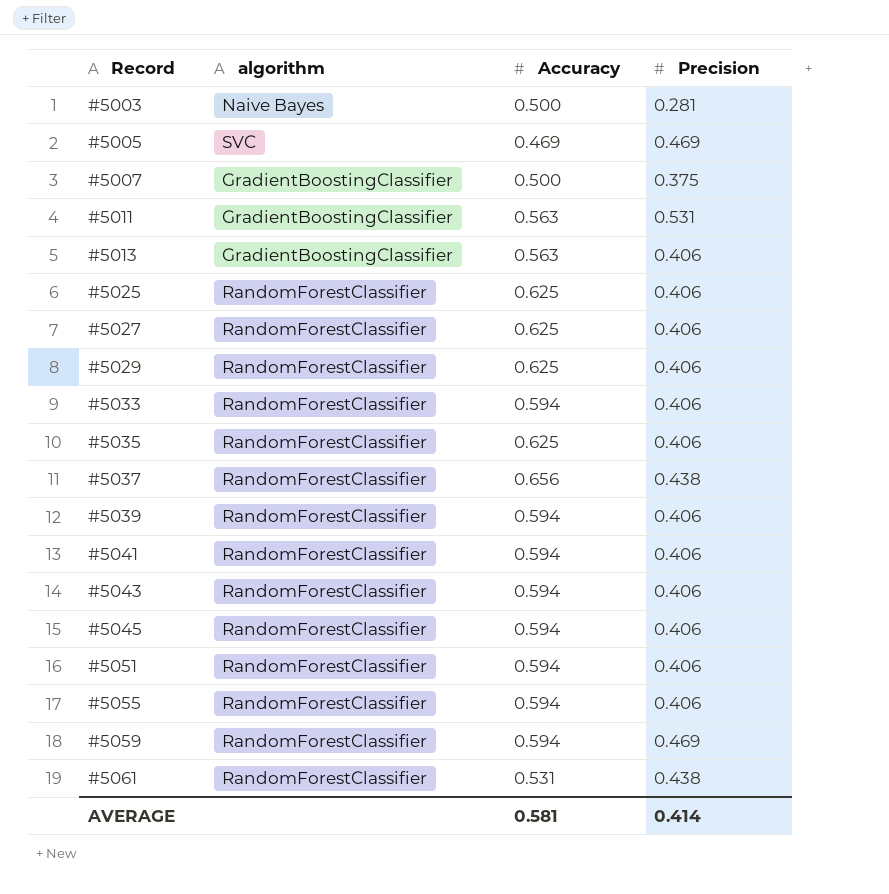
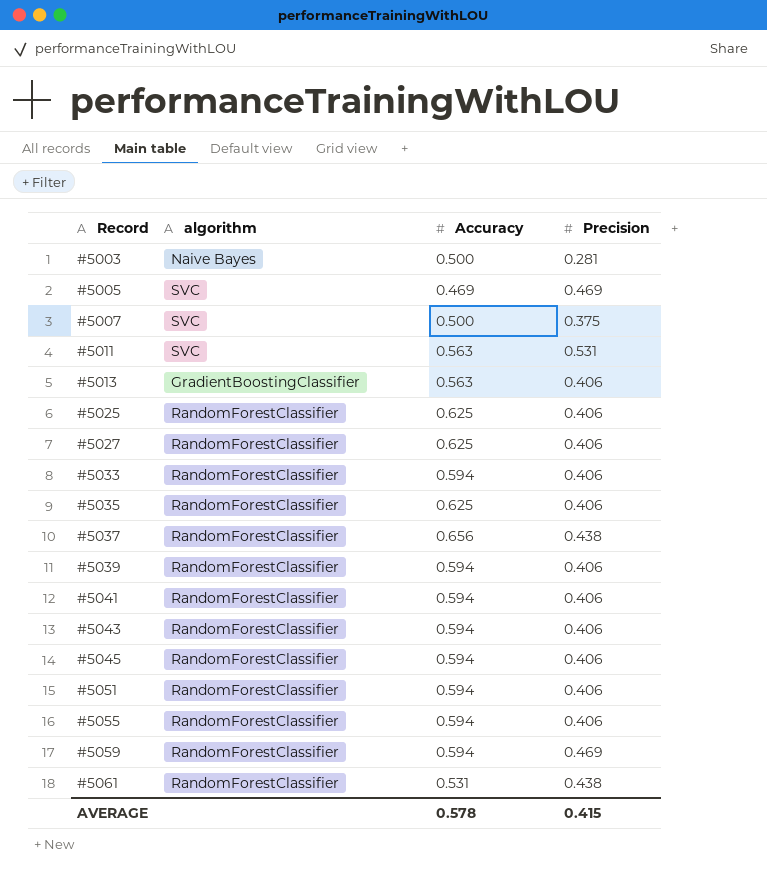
row #5029: RandomForestClassifier | 0.625 | 0.406 -> none
#5007 | algorithm: GradientBoostingClassifier -> SVC
#5011 | algorithm: GradientBoostingClassifier -> SVC
AVERAGE | Accuracy: 0.581 -> 0.578
AVERAGE | Precision: 0.414 -> 0.415

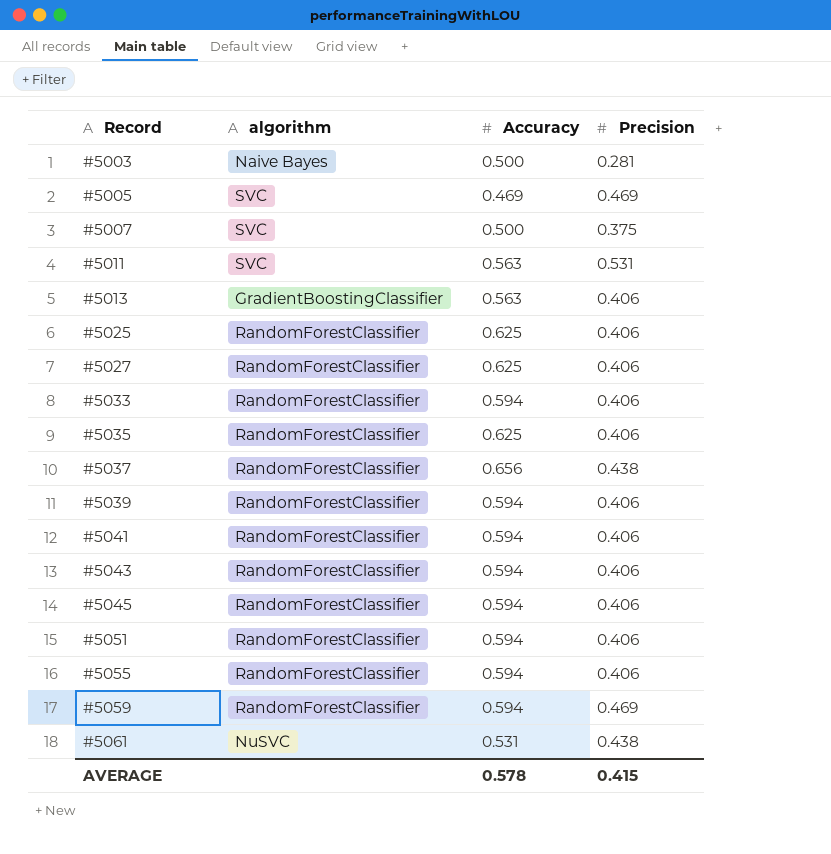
#5061 | algorithm: RandomForestClassifier -> NuSVC

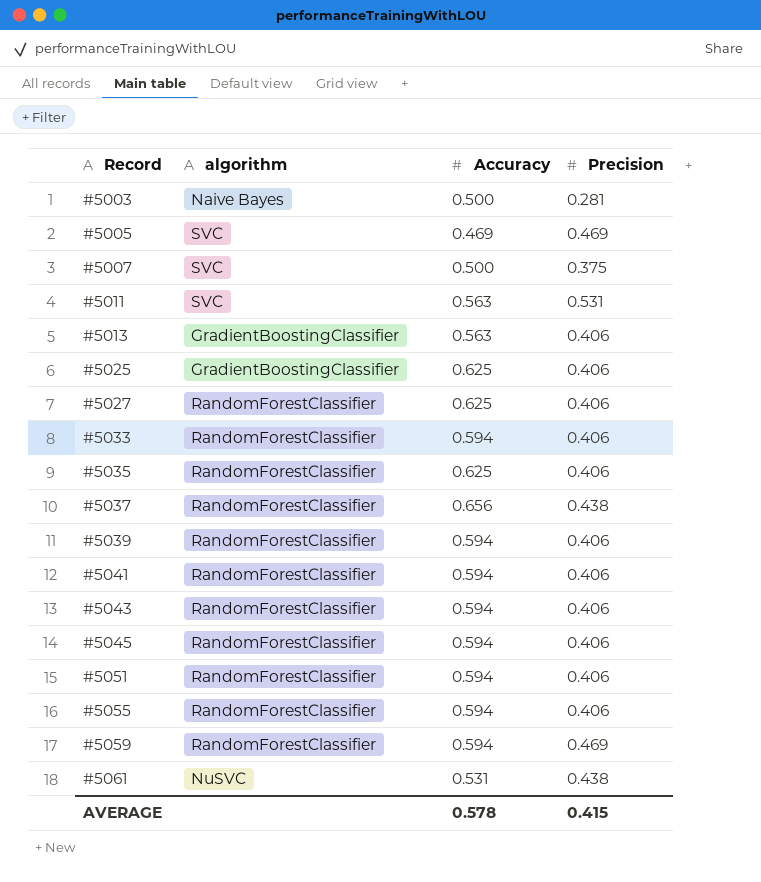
#5025 | algorithm: RandomForestClassifier -> GradientBoostingClassifier

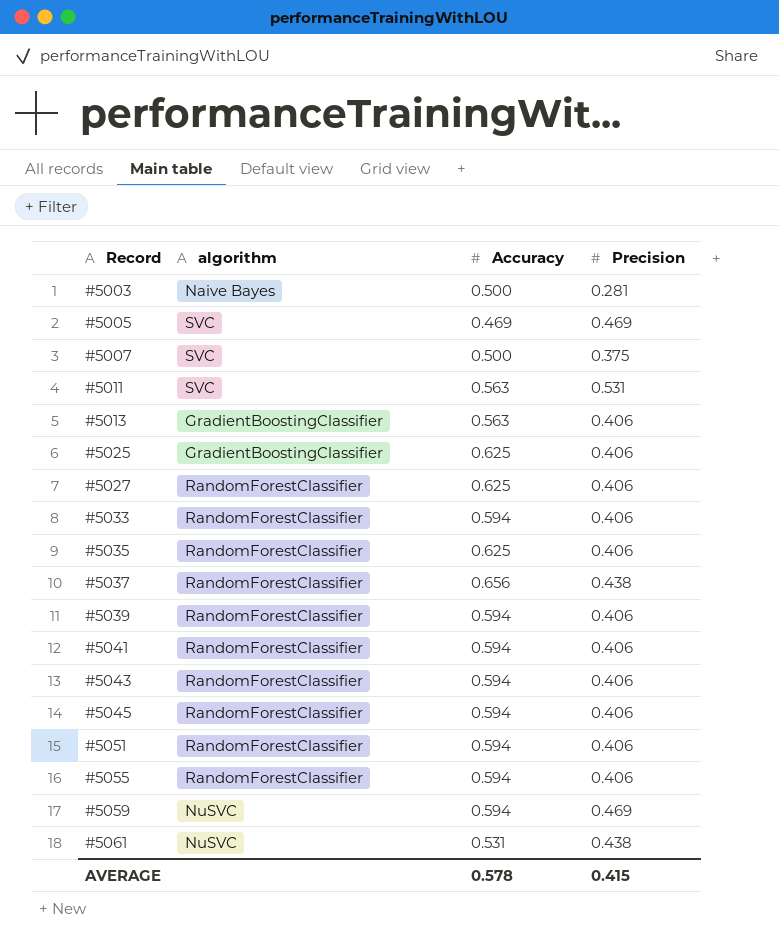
#5059 | algorithm: RandomForestClassifier -> NuSVC

